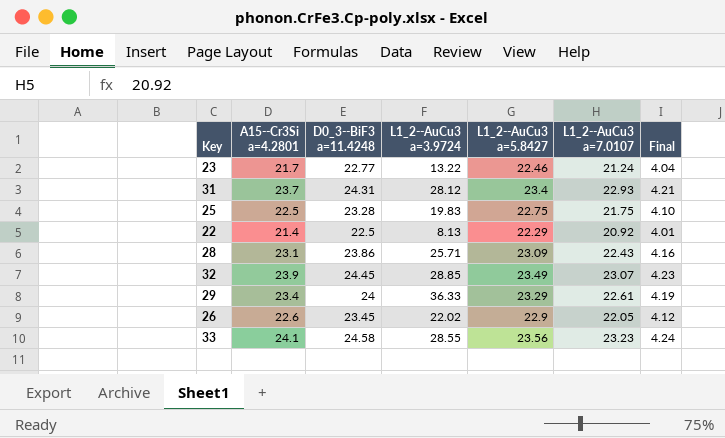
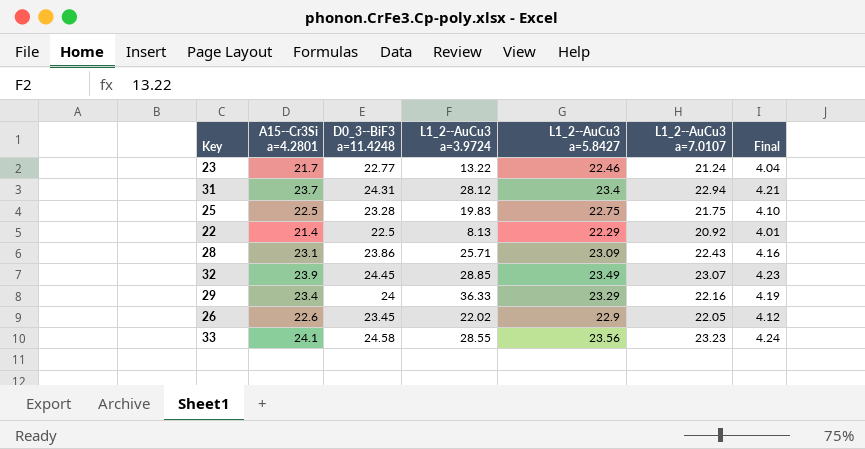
31 | L1_2--AuCu3 a=7.0107: 22.93 -> 22.94
29 | L1_2--AuCu3 a=7.0107: 22.61 -> 22.16

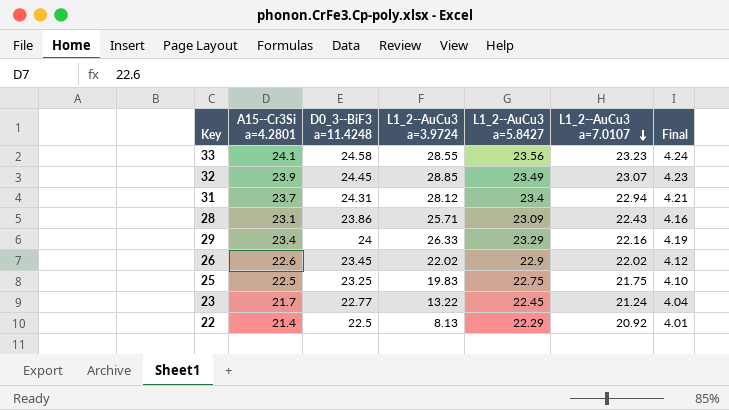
row order: none -> L1_2--AuCu3 a=7.0107 descending
29 | L1_2--AuCu3 a=3.9724: 36.33 -> 26.33
26 | L1_2--AuCu3 a=7.0107: 22.05 -> 22.02
25 | D0_3--BiF3 a=11.4248: 23.28 -> 23.25
23 | L1_2--AuCu3 a=5.8427: 22.46 -> 22.45

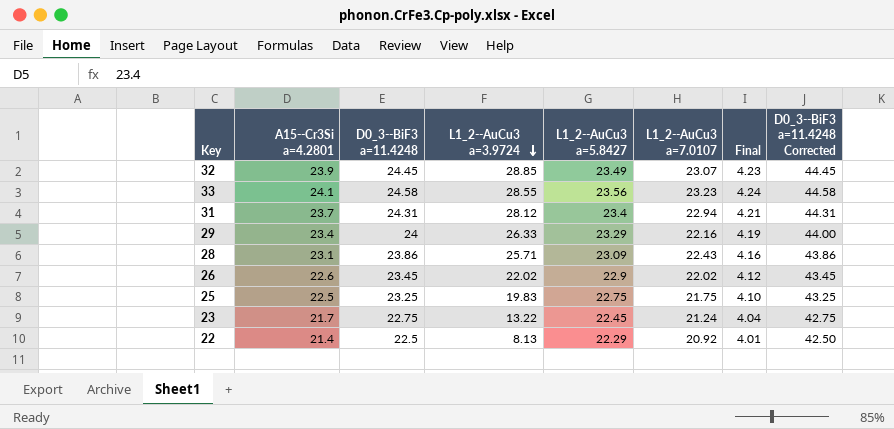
row order: L1_2--AuCu3 a=7.0107 descending -> L1_2--AuCu3 a=3.9724 descending
column D0_3--BiF3 a=11.4248 Corrected | formula: none -> [D0_3--BiF3 a=11.4248] + 20
23 | D0_3--BiF3 a=11.4248: 22.77 -> 22.75

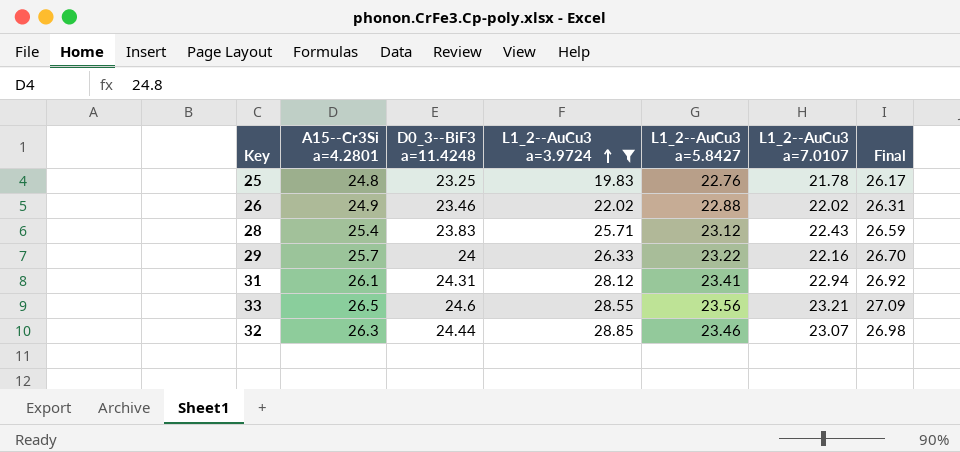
filter: none -> L1_2--AuCu3 a=3.9724 >= 19.83
row order: L1_2--AuCu3 a=3.9724 descending -> L1_2--AuCu3 a=3.9724 ascending
column D0_3--BiF3 a=11.4248 Corrected | formula: [D0_3--BiF3 a=11.4248] + 20 -> none
column Final | formula: [L1_2--AuCu3 a=5.8427] * 0.18 -> [L1_2--AuCu3 a=5.8427] * 1.15
25 | A15--Cr3Si a=4.2801: 22.5 -> 24.8
25 | L1_2--AuCu3 a=5.8427: 22.75 -> 22.76
25 | L1_2--AuCu3 a=7.0107: 21.75 -> 21.78
26 | A15--Cr3Si a=4.2801: 22.6 -> 24.9
26 | D0_3--BiF3 a=11.4248: 23.45 -> 23.46
26 | L1_2--AuCu3 a=5.8427: 22.9 -> 22.88
28 | A15--Cr3Si a=4.2801: 23.1 -> 25.4
28 | D0_3--BiF3 a=11.4248: 23.86 -> 23.83
28 | L1_2--AuCu3 a=5.8427: 23.09 -> 23.12
29 | A15--Cr3Si a=4.2801: 23.4 -> 25.7
29 | L1_2--AuCu3 a=5.8427: 23.29 -> 23.22
31 | A15--Cr3Si a=4.2801: 23.7 -> 26.1
31 | L1_2--AuCu3 a=5.8427: 23.4 -> 23.41
33 | A15--Cr3Si a=4.2801: 24.1 -> 26.5
33 | D0_3--BiF3 a=11.4248: 24.58 -> 24.6
33 | L1_2--AuCu3 a=7.0107: 23.23 -> 23.21
32 | A15--Cr3Si a=4.2801: 23.9 -> 26.3
32 | D0_3--BiF3 a=11.4248: 24.45 -> 24.44
32 | L1_2--AuCu3 a=5.8427: 23.49 -> 23.46

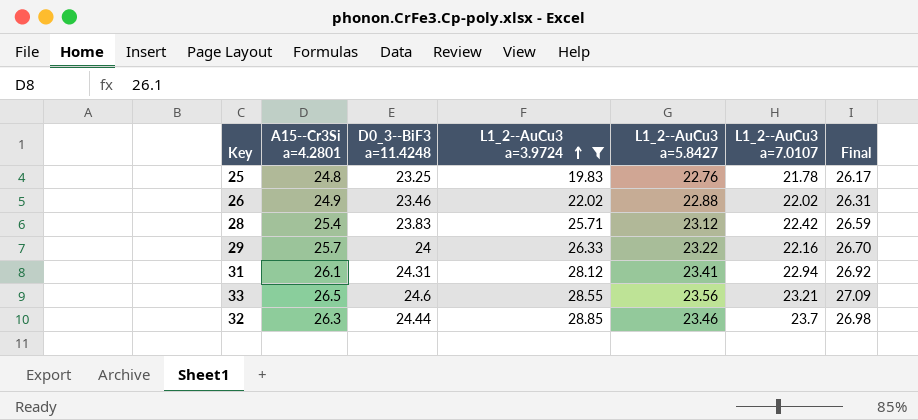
28 | L1_2--AuCu3 a=7.0107: 22.43 -> 22.42
32 | L1_2--AuCu3 a=7.0107: 23.07 -> 23.7

